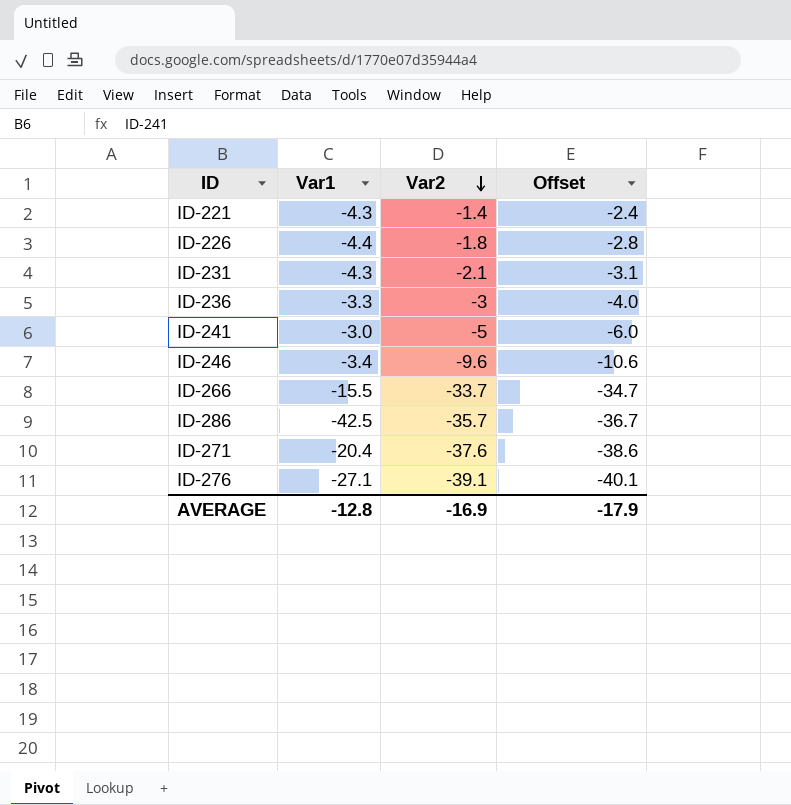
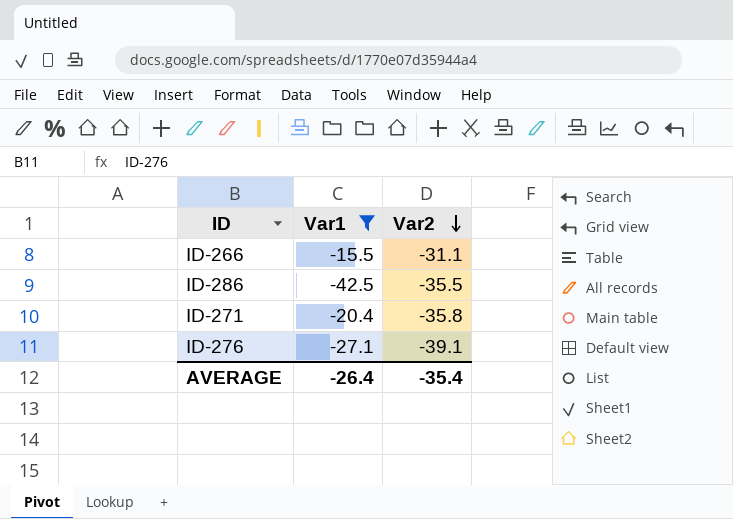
filter: none -> Var1 <= -15.5
column Offset | formula: [Var2] - 1 -> none
ID-266 | Var2: -33.7 -> -31.1
ID-286 | Var2: -35.7 -> -35.5
ID-271 | Var2: -37.6 -> -35.8
AVERAGE | Var1: -12.8 -> -26.4
AVERAGE | Var2: -16.9 -> -35.4

